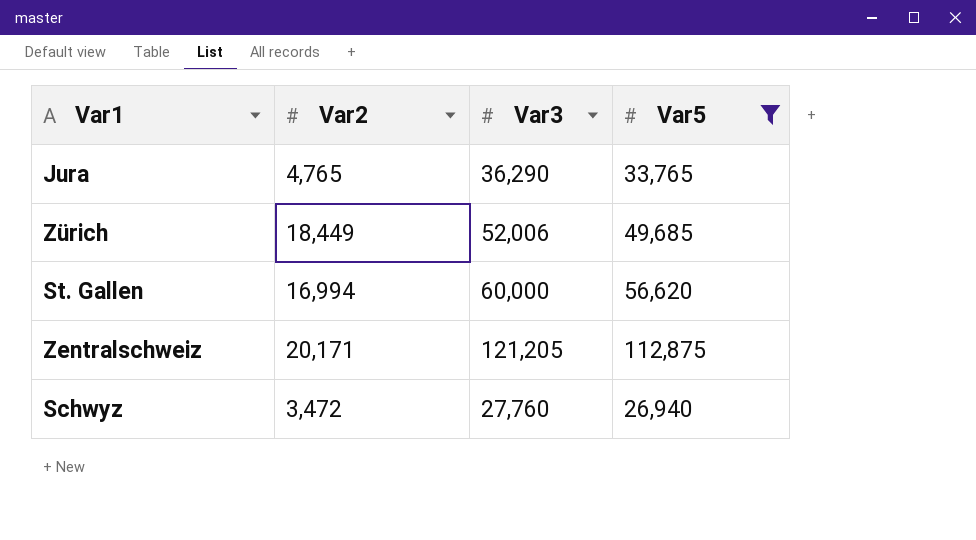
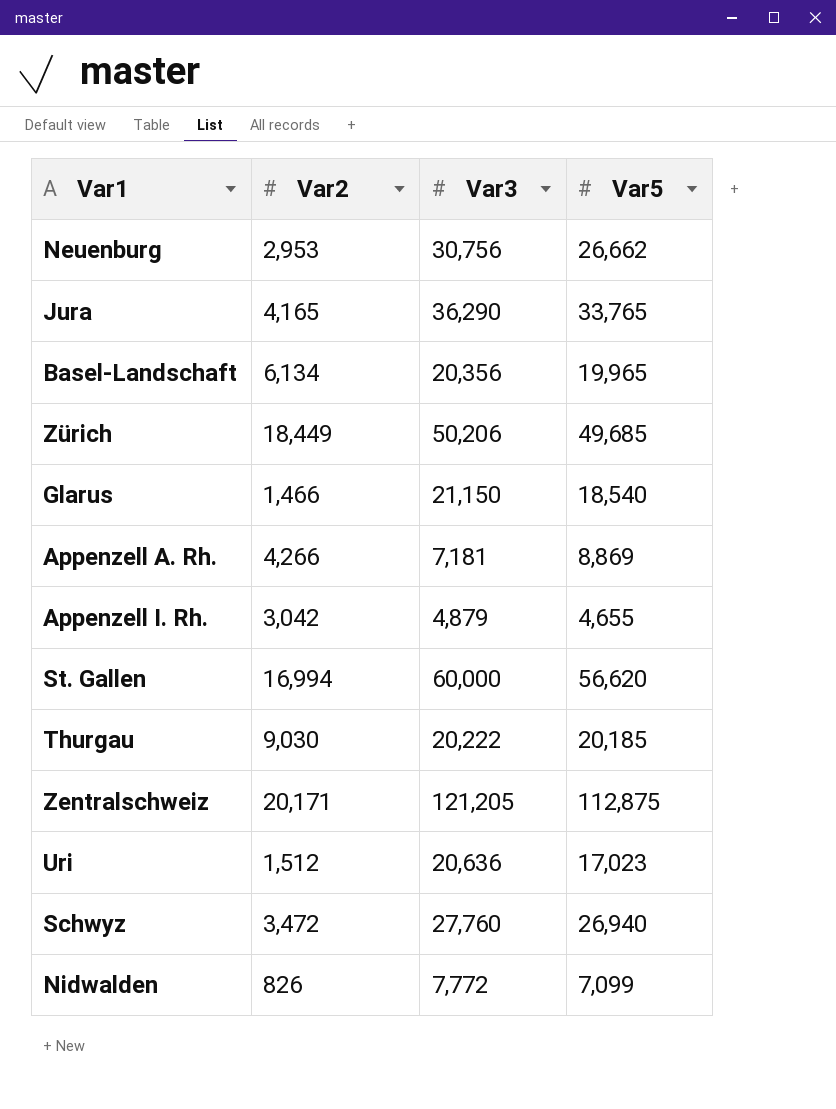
filter: Var5 >= 26,940 -> none
Jura | Var2: 4,765 -> 4,165
Zürich | Var3: 52,006 -> 50,206

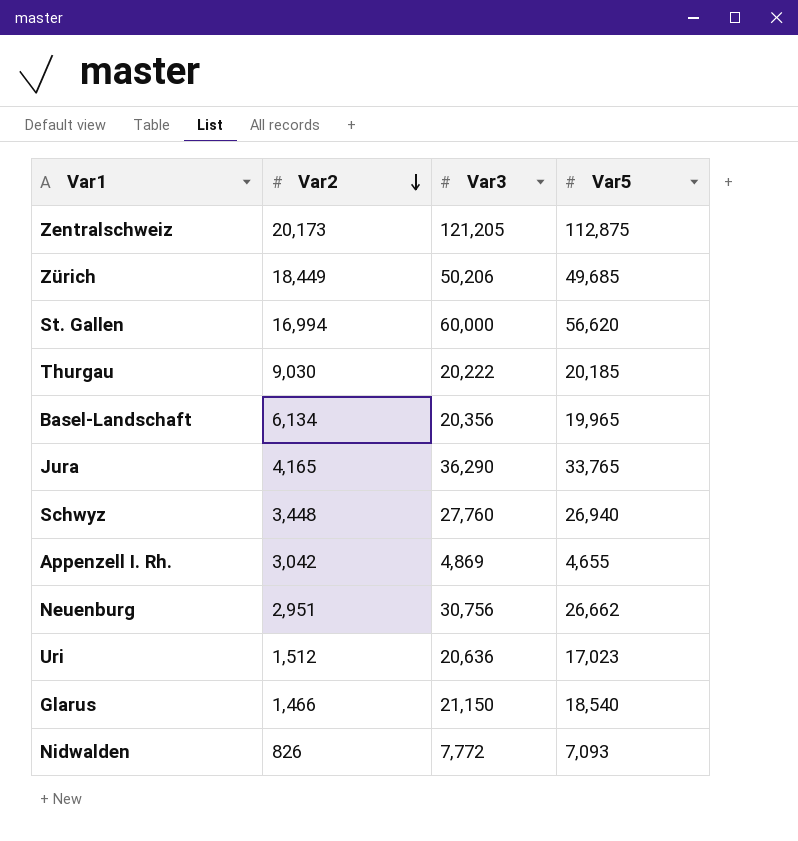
row order: none -> Var2 descending
row Appenzell A. Rh.: 4,266 | 7,181 | 8,869 -> none
Zentralschweiz | Var2: 20,171 -> 20,173
Schwyz | Var2: 3,472 -> 3,448
Appenzell I. Rh. | Var3: 4,879 -> 4,869
Neuenburg | Var2: 2,953 -> 2,951
Nidwalden | Var5: 7,099 -> 7,093

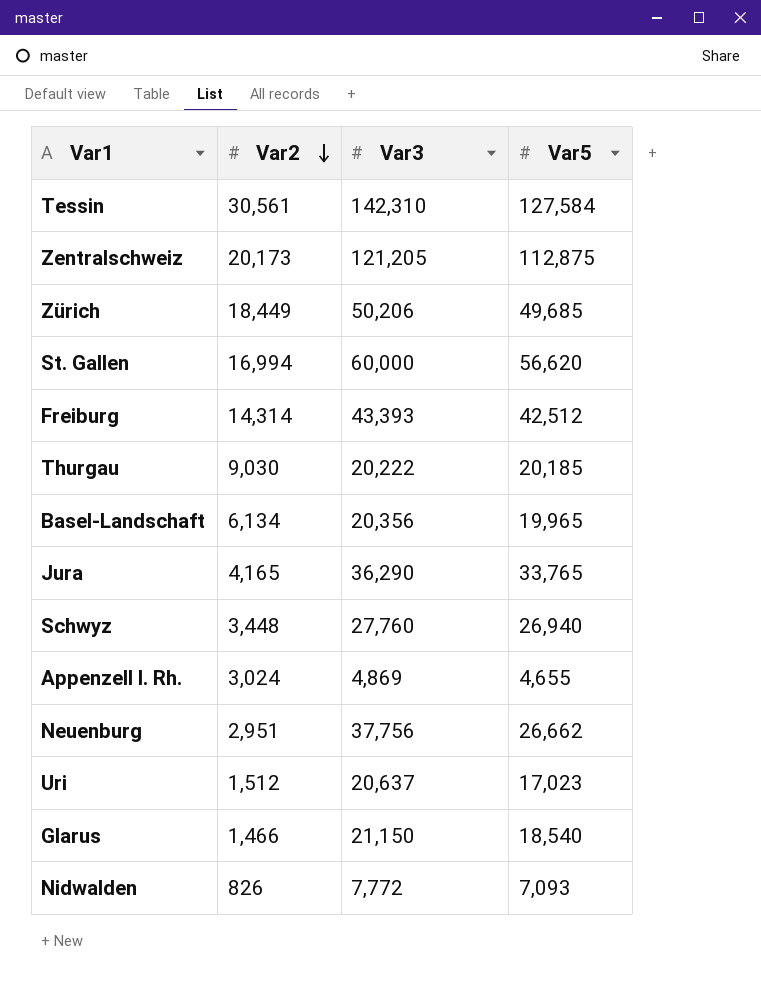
row Tessin: none -> 30,561 | 142,310 | 127,584
row Freiburg: none -> 14,314 | 43,393 | 42,512
Appenzell I. Rh. | Var2: 3,042 -> 3,024
Neuenburg | Var3: 30,756 -> 37,756
Uri | Var3: 20,636 -> 20,637

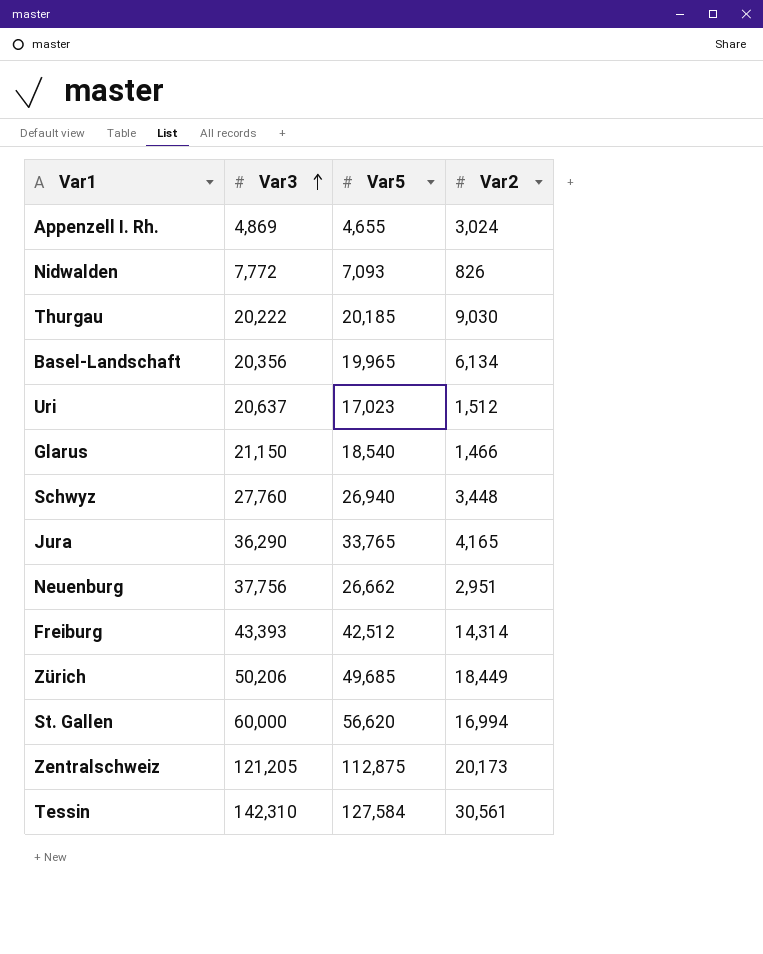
row order: Var2 descending -> Var3 ascending
column Var2 | position: 2 -> 4

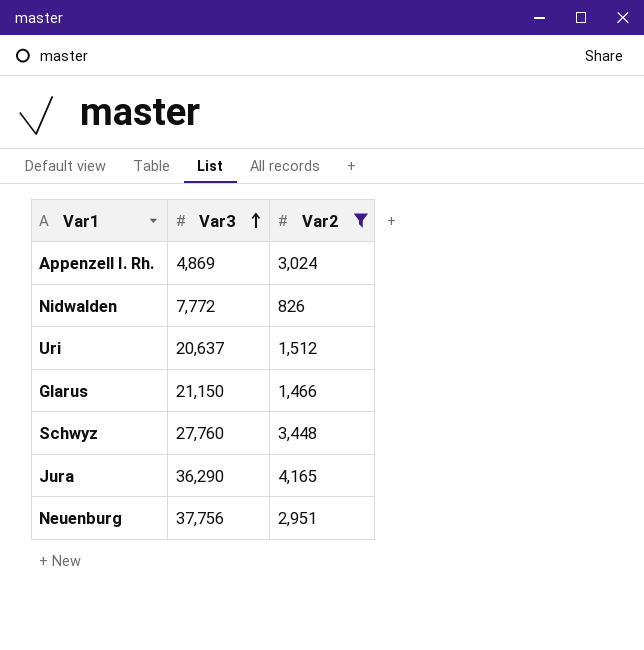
filter: none -> Var2 <= 4,165
column Var5 | position: 3 -> none

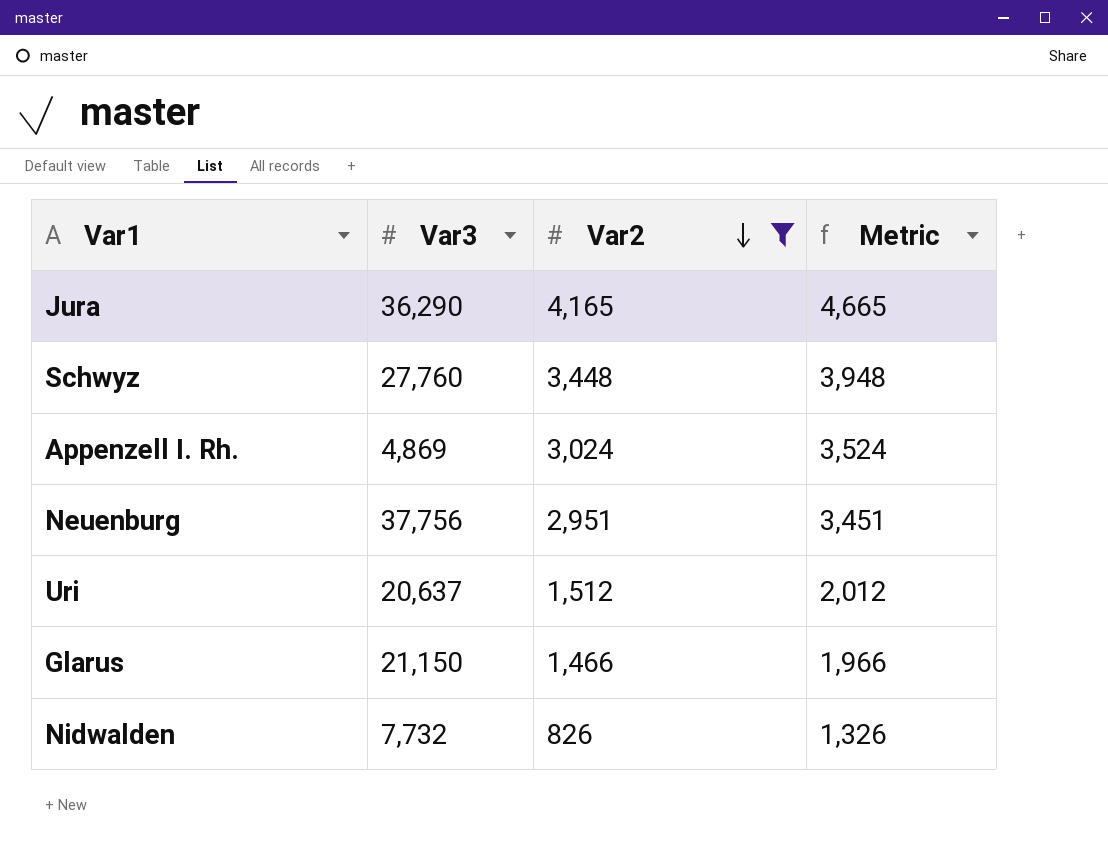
row order: Var3 ascending -> Var2 descending
column Metric | formula: none -> [Var2] + 500
Nidwalden | Var3: 7,772 -> 7,732

